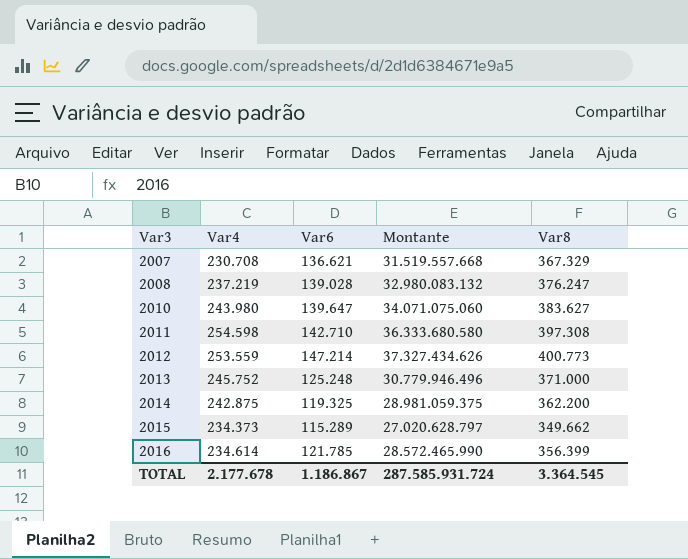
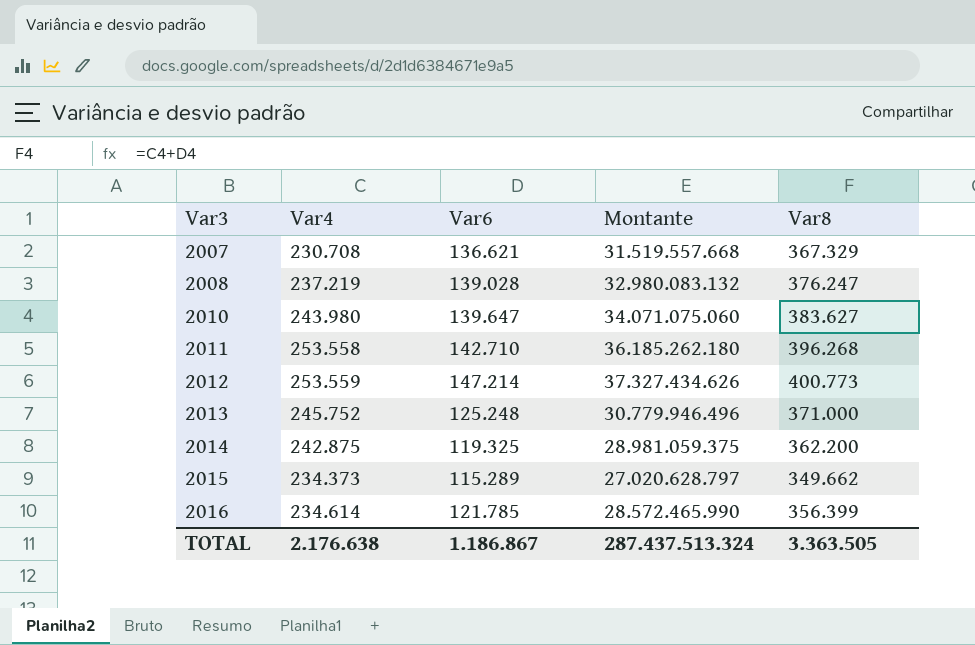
2011 | Var4: 254.598 -> 253.558
2011 | Montante: 36.333.680.580 -> 36.185.262.180
2011 | Var8: 397.308 -> 396.268
TOTAL | Var4: 2.177.678 -> 2.176.638
TOTAL | Montante: 287.585.931.724 -> 287.437.513.324
TOTAL | Var8: 3.364.545 -> 3.363.505

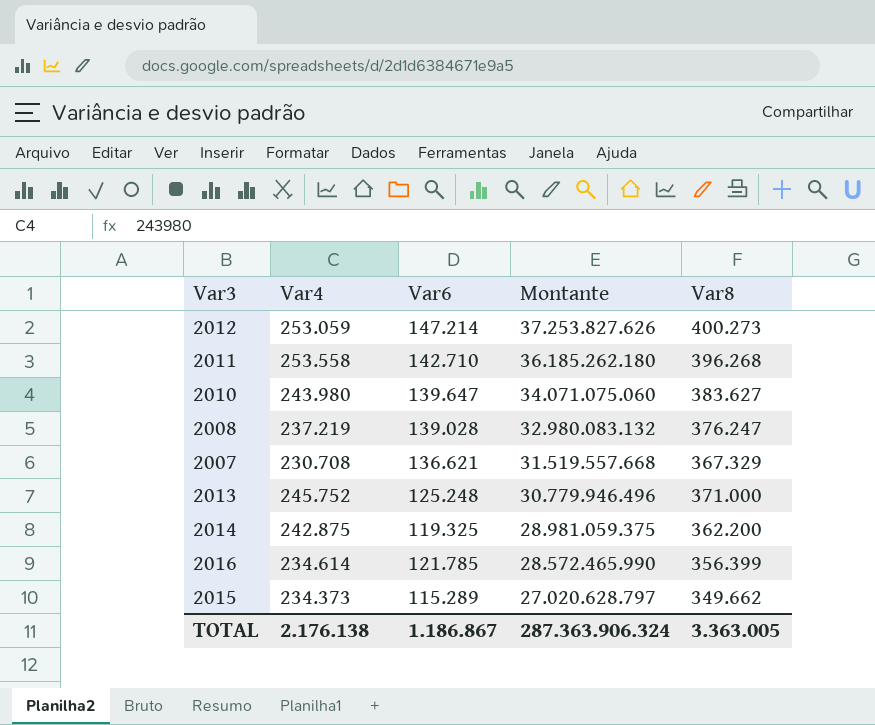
row order: Var3 ascending -> Montante descending
2012 | Var4: 253.559 -> 253.059
2012 | Montante: 37.327.434.626 -> 37.253.827.626
2012 | Var8: 400.773 -> 400.273
TOTAL | Var4: 2.176.638 -> 2.176.138
TOTAL | Montante: 287.437.513.324 -> 287.363.906.324
TOTAL | Var8: 3.363.505 -> 3.363.005

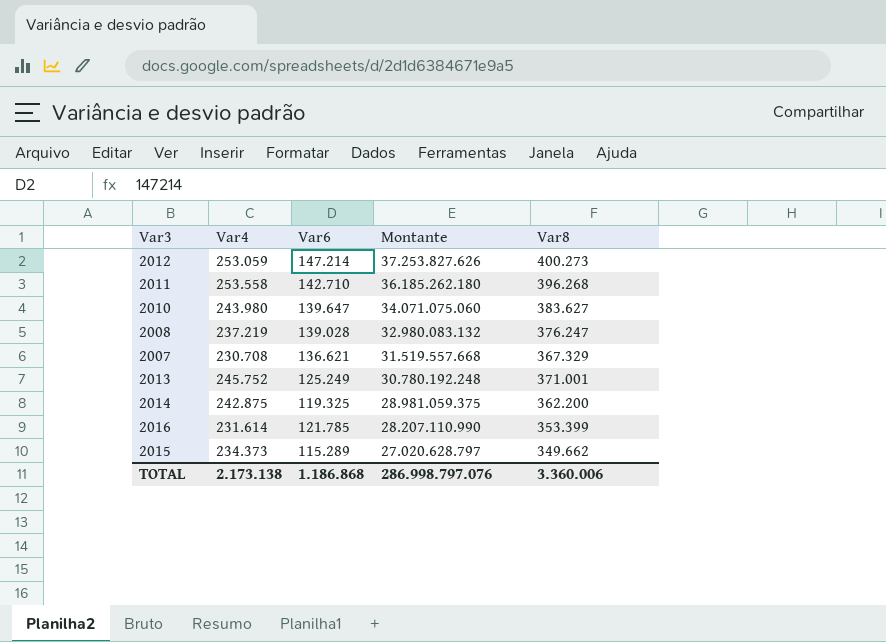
2013 | Var6: 125.248 -> 125.249
2013 | Montante: 30.779.946.496 -> 30.780.192.248
2013 | Var8: 371.000 -> 371.001
2016 | Var4: 234.614 -> 231.614
2016 | Montante: 28.572.465.990 -> 28.207.110.990
2016 | Var8: 356.399 -> 353.399
TOTAL | Var4: 2.176.138 -> 2.173.138
TOTAL | Var6: 1.186.867 -> 1.186.868
TOTAL | Montante: 287.363.906.324 -> 286.998.797.076
TOTAL | Var8: 3.363.005 -> 3.360.006

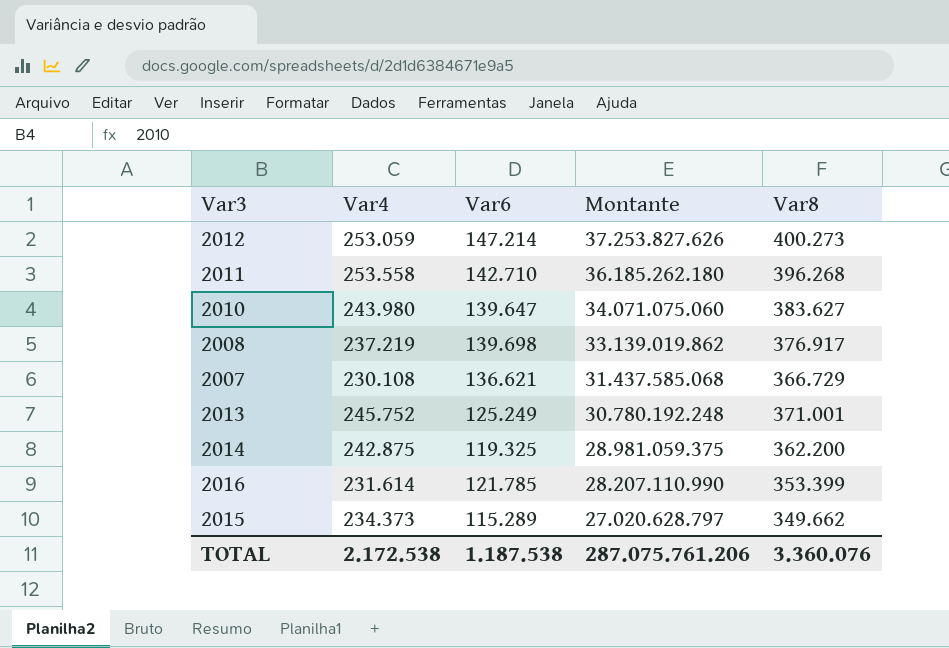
2008 | Var6: 139.028 -> 139.698
2008 | Montante: 32.980.083.132 -> 33.139.019.862
2008 | Var8: 376.247 -> 376.917
2007 | Var4: 230.708 -> 230.108
2007 | Montante: 31.519.557.668 -> 31.437.585.068
2007 | Var8: 367.329 -> 366.729
TOTAL | Var4: 2.173.138 -> 2.172.538
TOTAL | Var6: 1.186.868 -> 1.187.538
TOTAL | Montante: 286.998.797.076 -> 287.075.761.206
TOTAL | Var8: 3.360.006 -> 3.360.076

